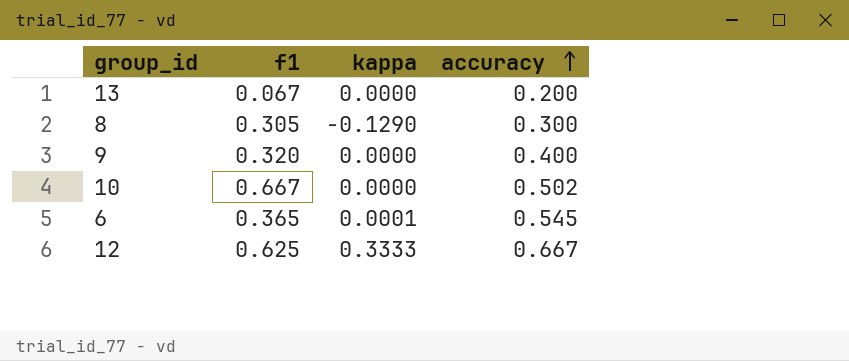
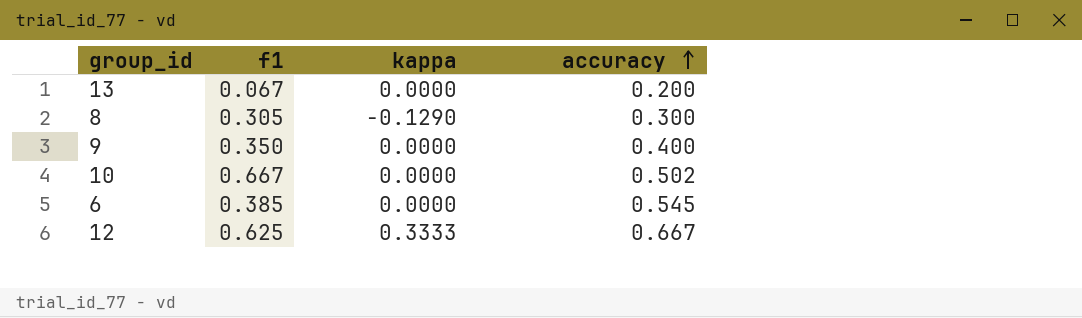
9 | f1: 0.320 -> 0.350
6 | f1: 0.365 -> 0.385
6 | kappa: 0.0001 -> 0.0000

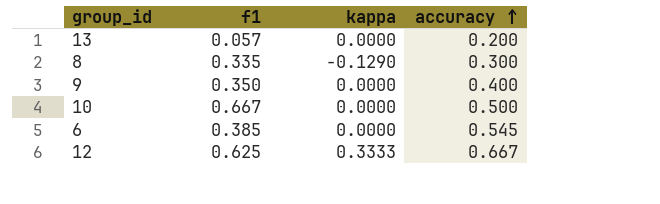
13 | f1: 0.067 -> 0.057
8 | f1: 0.305 -> 0.335
10 | accuracy: 0.502 -> 0.500

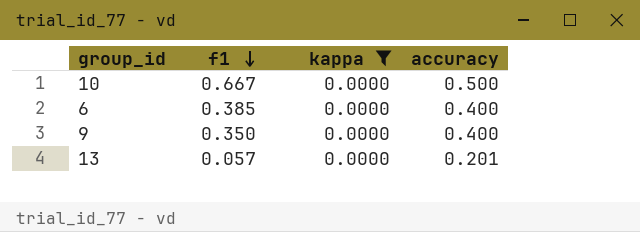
filter: none -> kappa = 0.0000
row order: accuracy ascending -> f1 descending
6 | accuracy: 0.545 -> 0.400
13 | accuracy: 0.200 -> 0.201

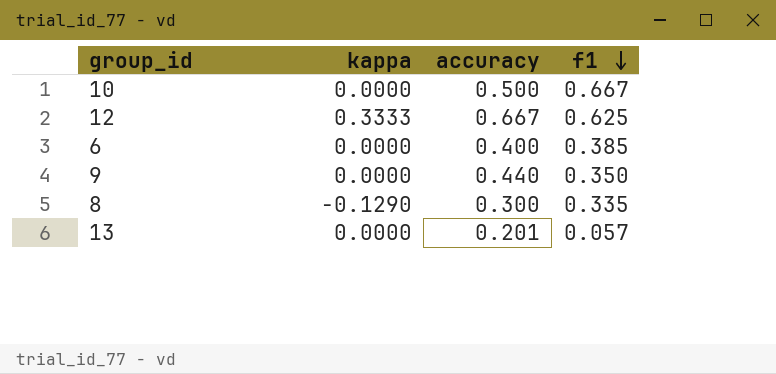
filter: kappa = 0.0000 -> none
column f1 | position: 2 -> 4
9 | accuracy: 0.400 -> 0.440

